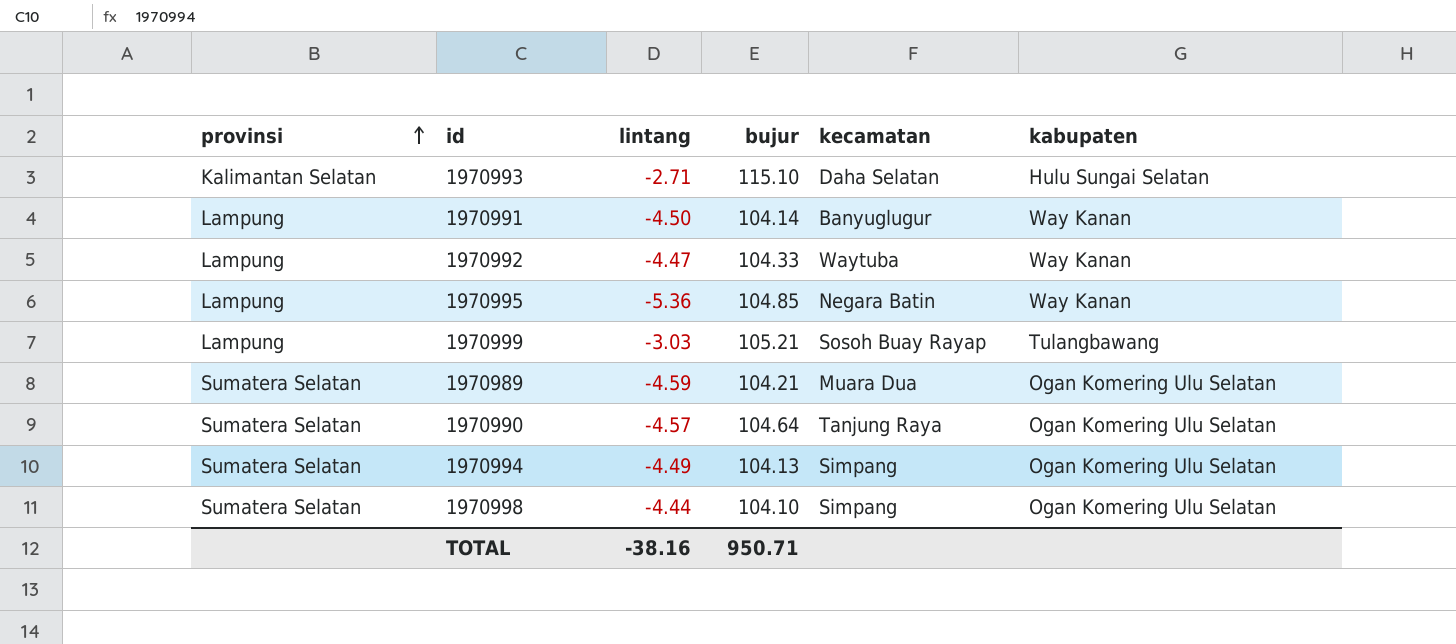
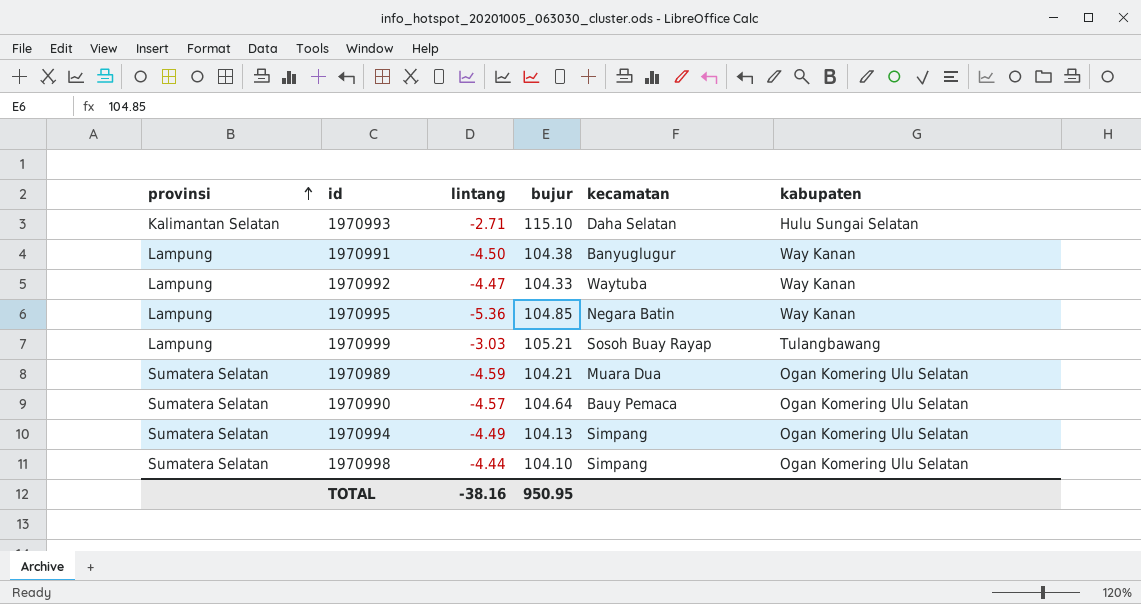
1970991 | bujur: 104.14 -> 104.38
1970990 | kecamatan: Tanjung Raya -> Bauy Pemaca
TOTAL | bujur: 950.71 -> 950.95

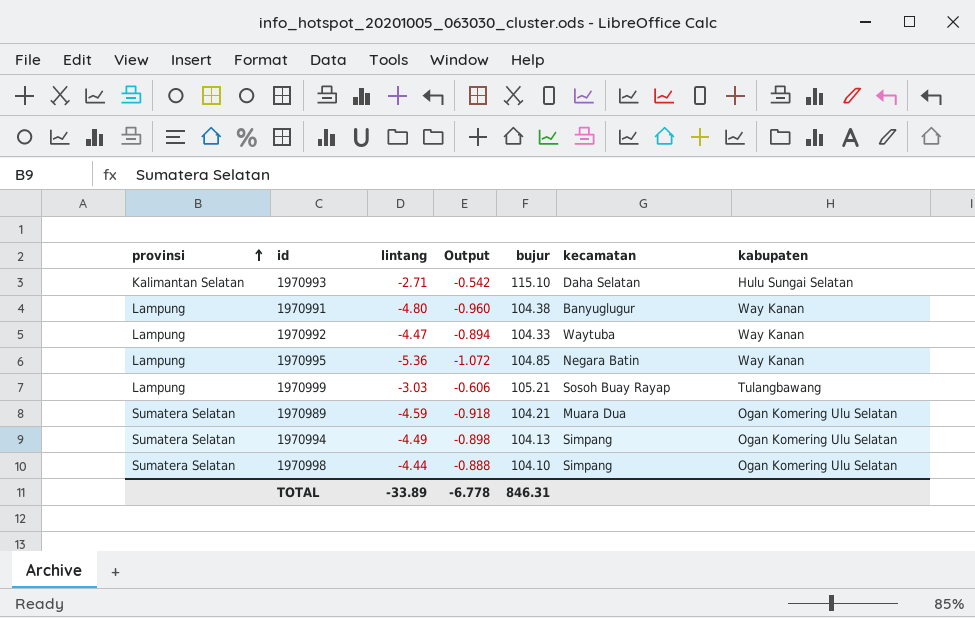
column Output | formula: none -> [lintang] * 0.2
row 1970990: Sumatera Selatan | -4.57 | 104.64 | Bauy Pemaca | Ogan Komering Ulu Selatan -> none
1970991 | lintang: -4.50 -> -4.80
TOTAL | lintang: -38.16 -> -33.89
TOTAL | bujur: 950.95 -> 846.31

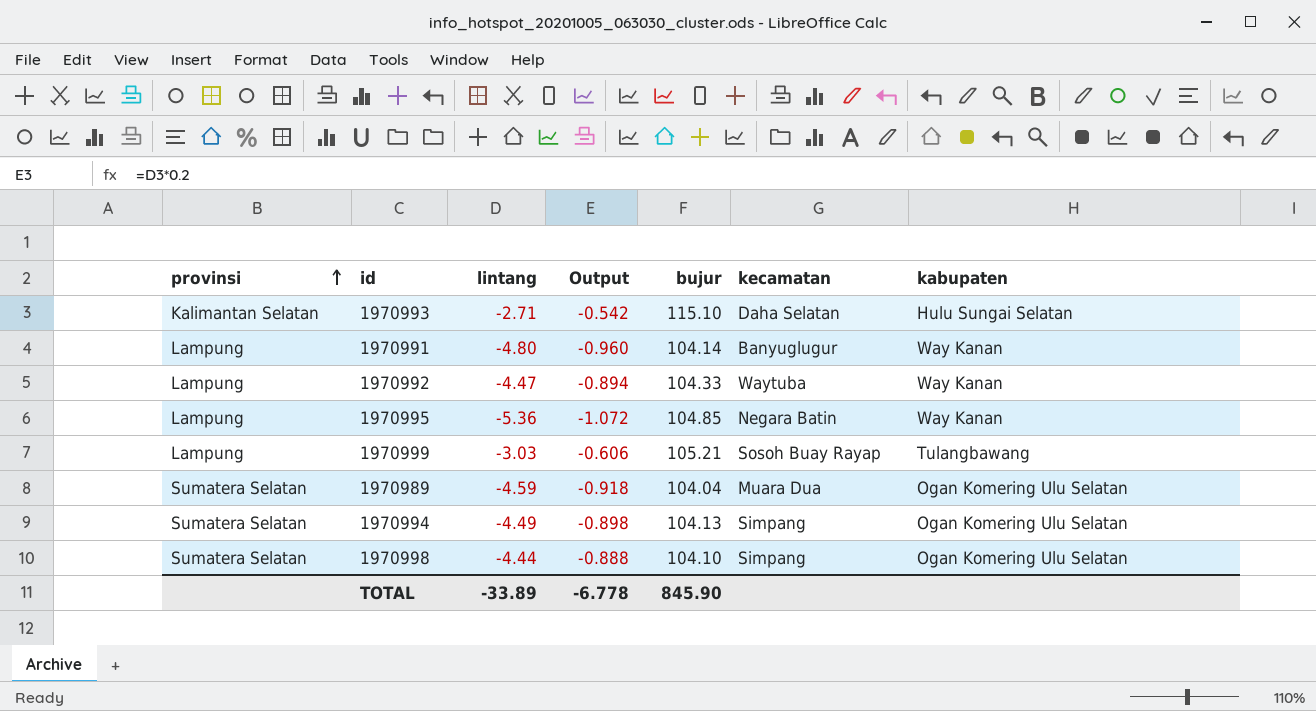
1970991 | bujur: 104.38 -> 104.14
1970989 | bujur: 104.21 -> 104.04
TOTAL | bujur: 846.31 -> 845.90

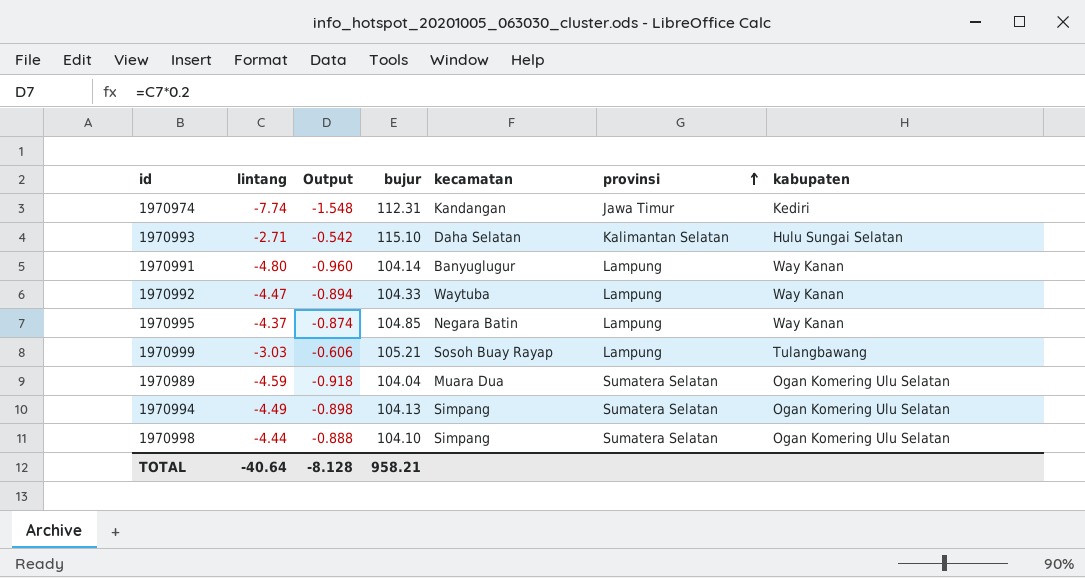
column provinsi | position: 1 -> 6
row 1970974: none -> -7.74 | -1.548 | 112.31 | Kandangan | Jawa Timur | Kediri
1970995 | lintang: -5.36 -> -4.37
1970995 | Output: -1.072 -> -0.874
TOTAL | lintang: -33.89 -> -40.64
TOTAL | Output: -6.778 -> -8.128
TOTAL | bujur: 845.90 -> 958.21

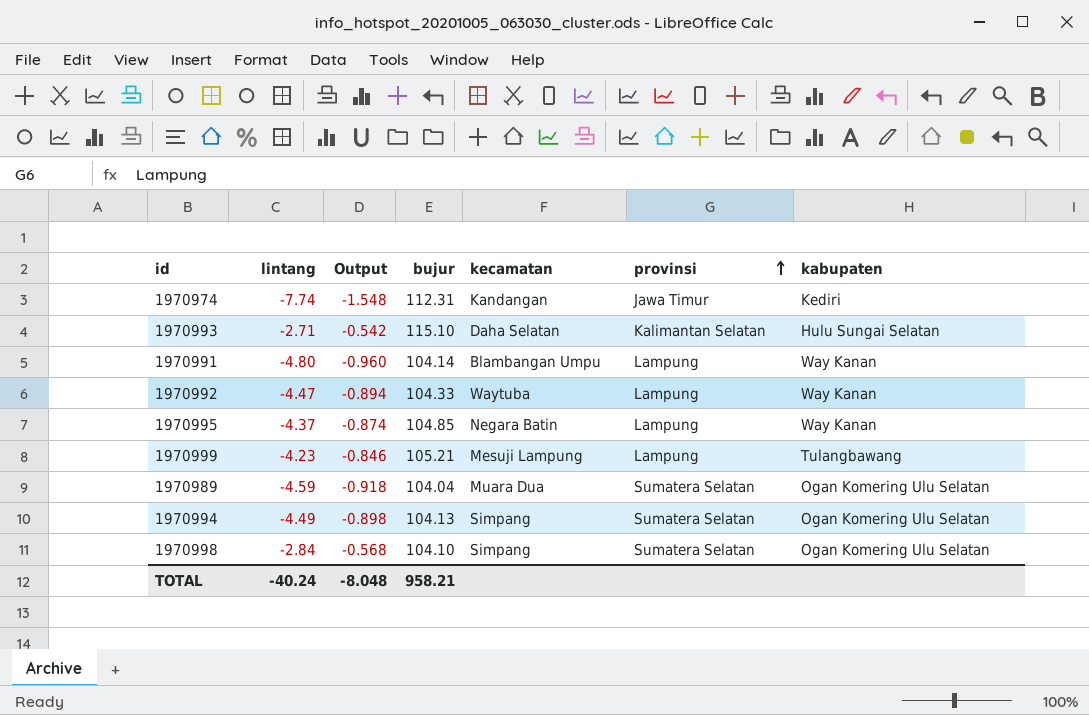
1970991 | kecamatan: Banyuglugur -> Blambangan Umpu
1970999 | lintang: -3.03 -> -4.23
1970999 | Output: -0.606 -> -0.846
1970999 | kecamatan: Sosoh Buay Rayap -> Mesuji Lampung
1970998 | lintang: -4.44 -> -2.84
1970998 | Output: -0.888 -> -0.568
TOTAL | lintang: -40.64 -> -40.24
TOTAL | Output: -8.128 -> -8.048

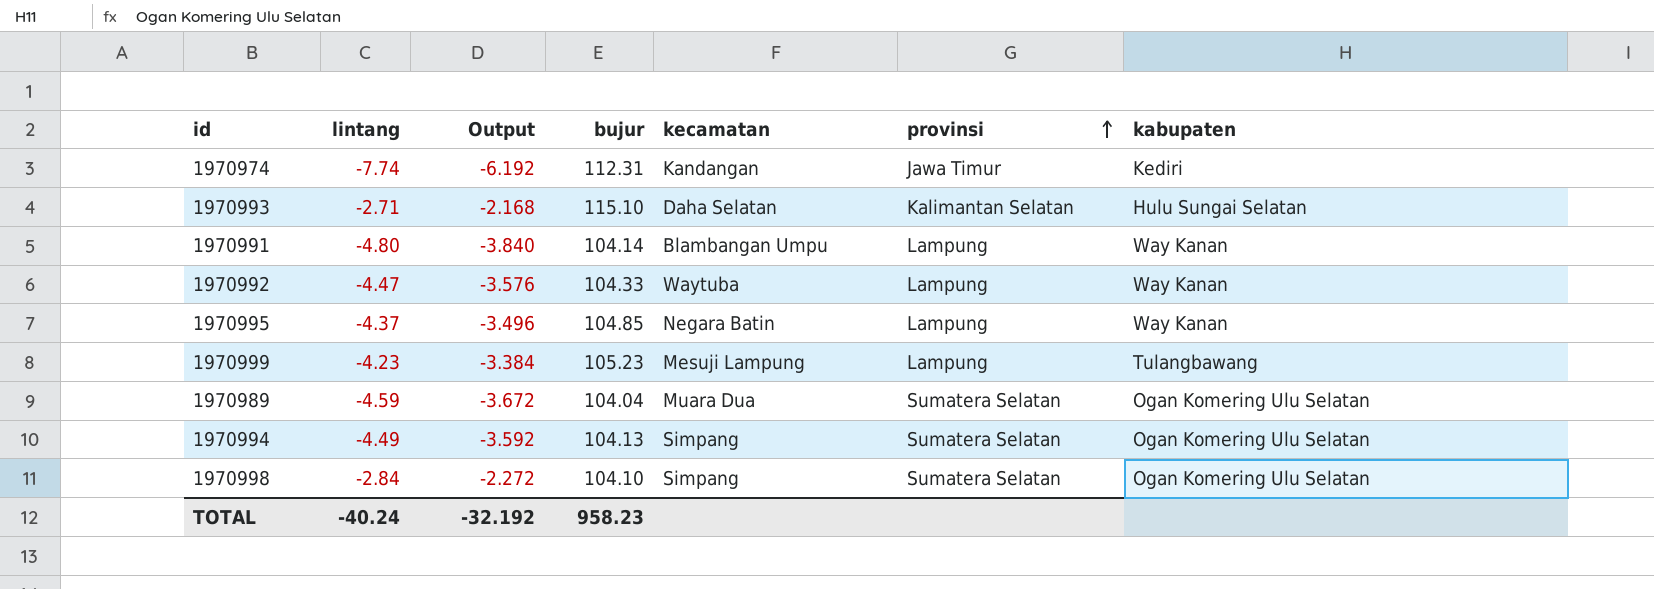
column Output | formula: [lintang] * 0.2 -> [lintang] * 0.8
1970999 | bujur: 105.21 -> 105.23
TOTAL | Output: -8.048 -> -32.192
TOTAL | bujur: 958.21 -> 958.23

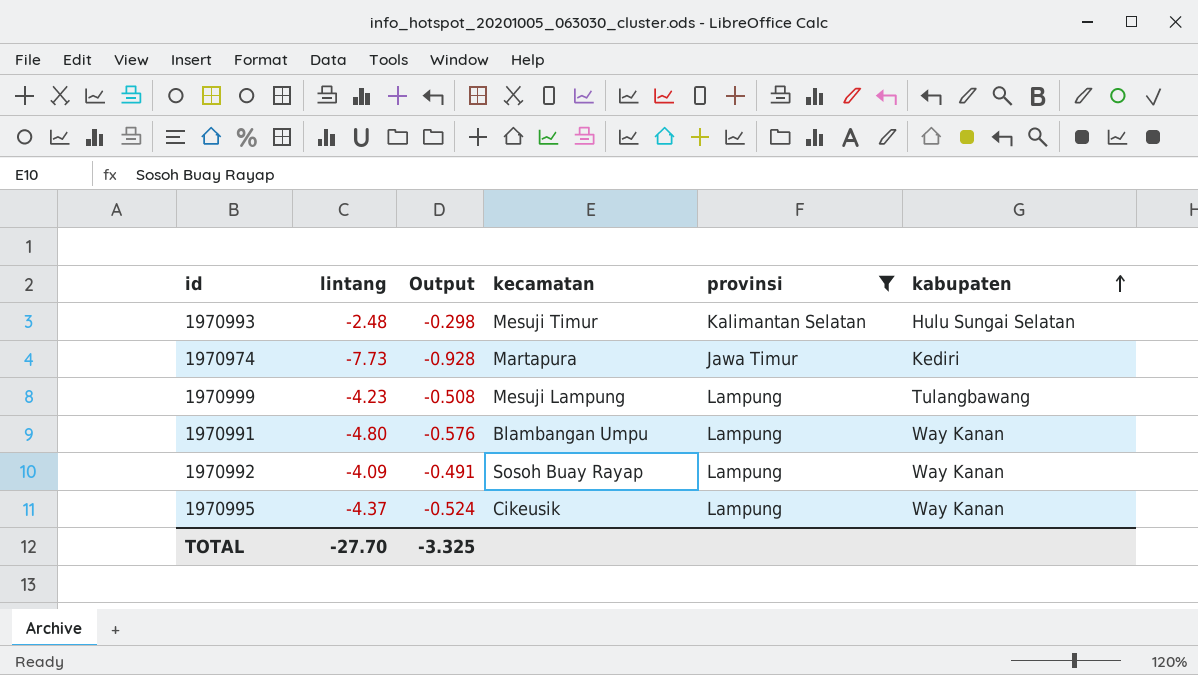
filter: none -> provinsi != Sumatera Selatan
row order: provinsi ascending -> kabupaten ascending
column bujur | position: 4 -> none
column Output | formula: [lintang] * 0.8 -> [lintang] * 0.12
1970993 | lintang: -2.71 -> -2.48
1970993 | kecamatan: Daha Selatan -> Mesuji Timur
1970974 | lintang: -7.74 -> -7.73
1970974 | kecamatan: Kandangan -> Martapura
1970992 | lintang: -4.47 -> -4.09
1970992 | kecamatan: Waytuba -> Sosoh Buay Rayap
1970995 | kecamatan: Negara Batin -> Cikeusik
TOTAL | lintang: -40.24 -> -27.70
TOTAL | Output: -32.192 -> -3.325

